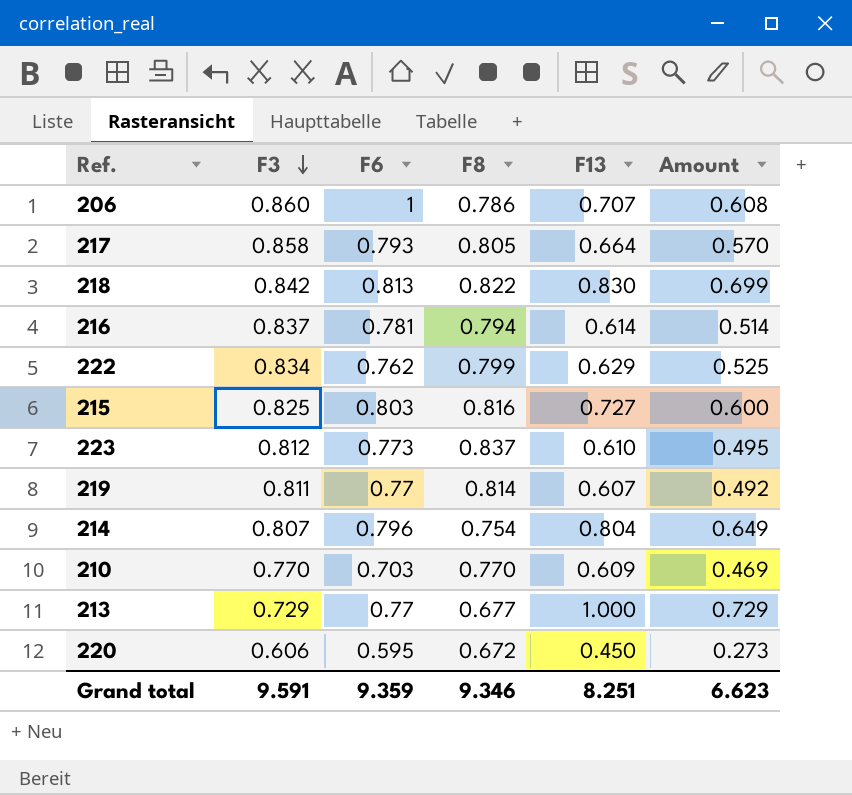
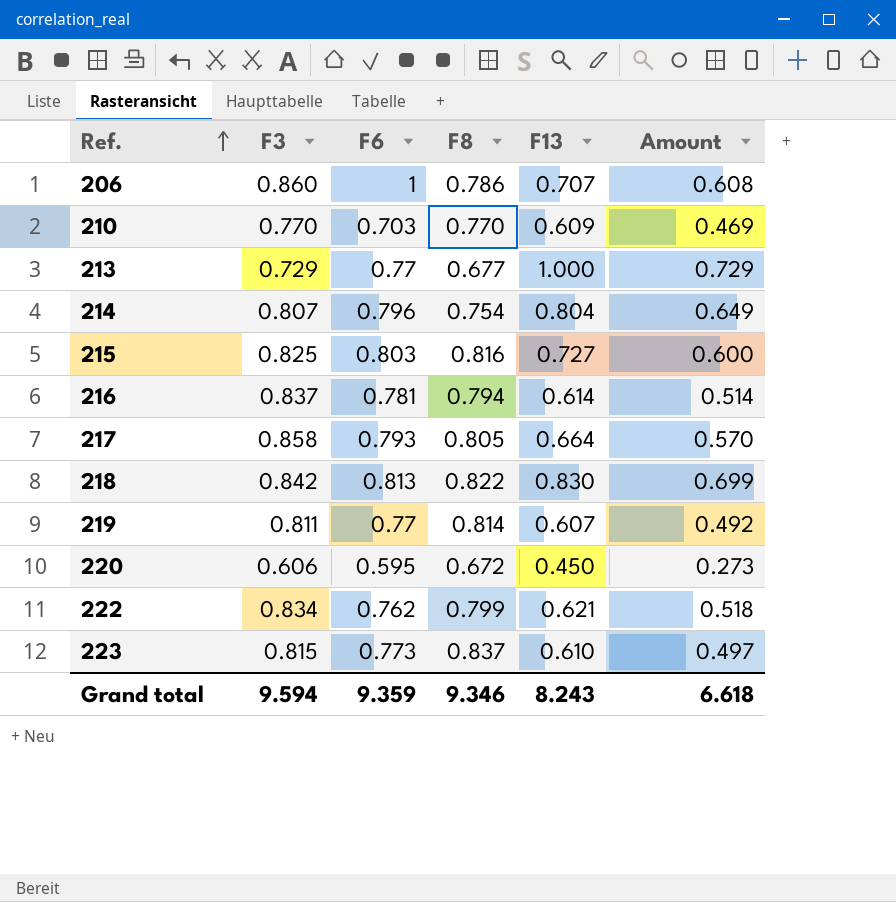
row order: F3 descending -> Ref. ascending
222 | F13: 0.629 -> 0.621
222 | Amount: 0.525 -> 0.518
223 | F3: 0.812 -> 0.815
223 | Amount: 0.495 -> 0.497
Grand total | F3: 9.591 -> 9.594
Grand total | F13: 8.251 -> 8.243
Grand total | Amount: 6.623 -> 6.618

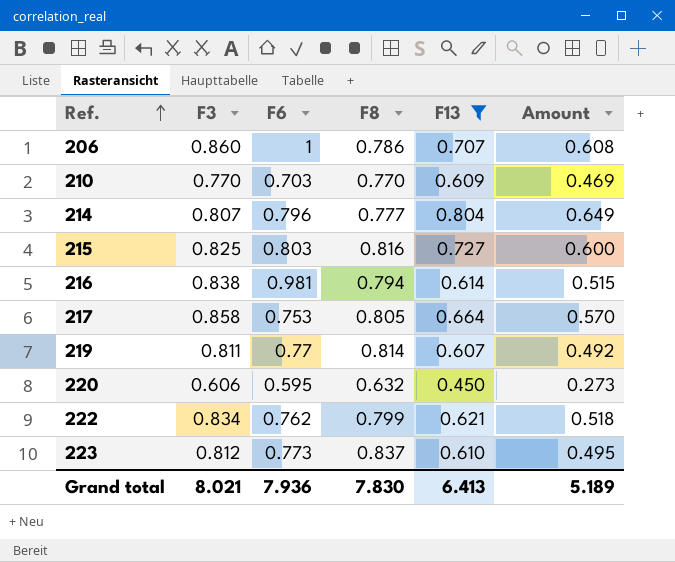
filter: none -> F13 <= 0.804
214 | F8: 0.754 -> 0.777
216 | F3: 0.837 -> 0.838
216 | F6: 0.781 -> 0.981
216 | Amount: 0.514 -> 0.515
217 | F6: 0.793 -> 0.753
220 | F8: 0.672 -> 0.632
223 | F3: 0.815 -> 0.812
223 | Amount: 0.497 -> 0.495
Grand total | F3: 9.594 -> 8.021
Grand total | F6: 9.359 -> 7.936
Grand total | F8: 9.346 -> 7.830
Grand total | F13: 8.243 -> 6.413
Grand total | Amount: 6.618 -> 5.189

